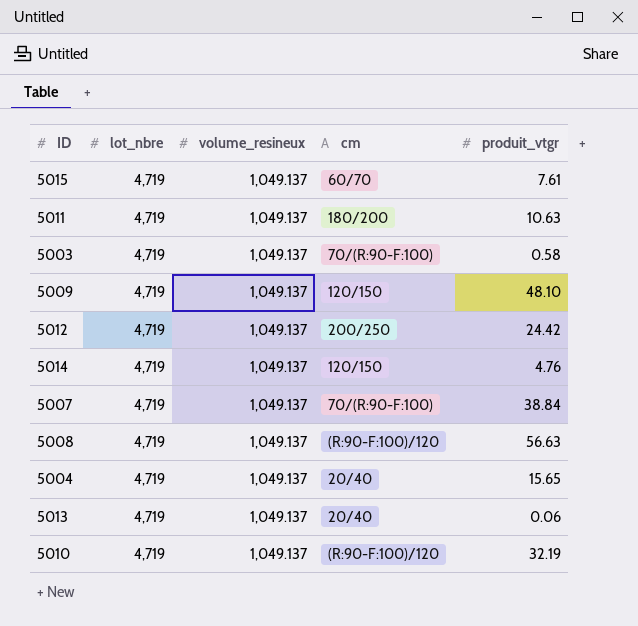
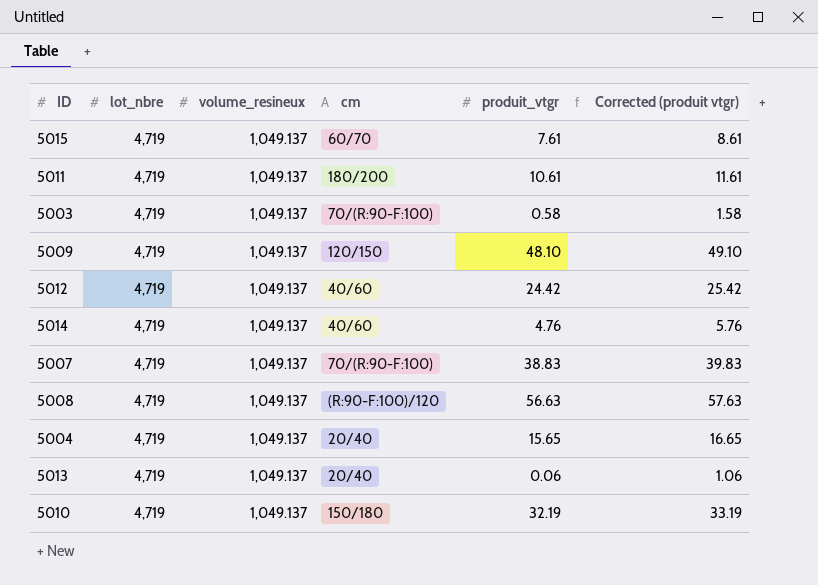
column Corrected (produit vtgr) | formula: none -> [produit_vtgr] + 1
5011 | produit_vtgr: 10.63 -> 10.61
5012 | cm: 200/250 -> 40/60
5014 | cm: 120/150 -> 40/60
5007 | produit_vtgr: 38.84 -> 38.83
5010 | cm: (R:90-F:100)/120 -> 150/180

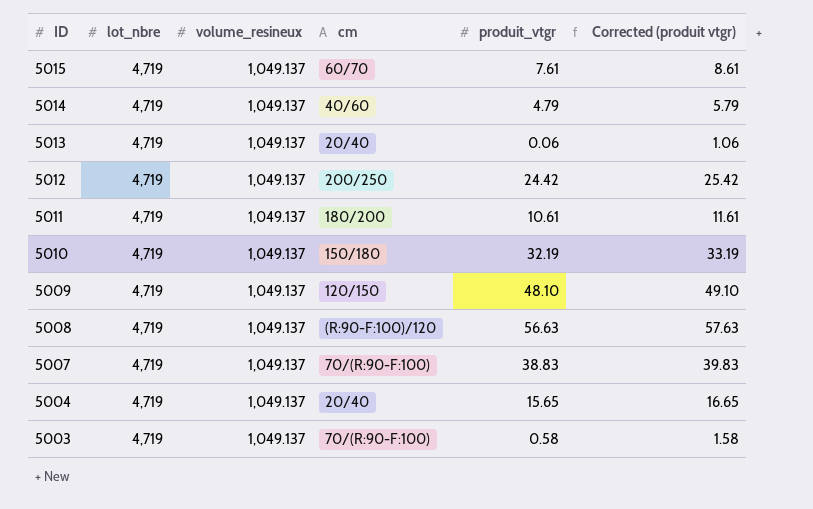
row order: none -> ID descending
5014 | produit_vtgr: 4.76 -> 4.79
5014 | Corrected (produit vtgr): 5.76 -> 5.79
5012 | cm: 40/60 -> 200/250

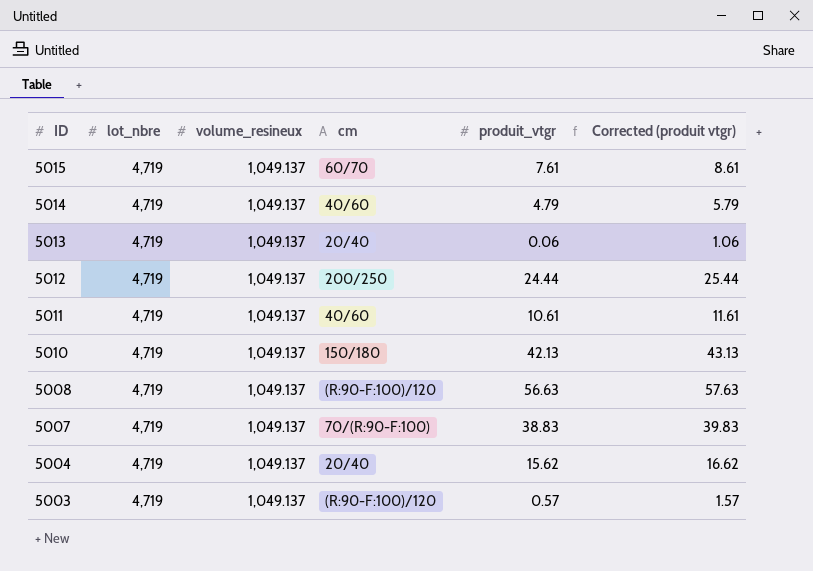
row 5009: 4,719 | 1,049.137 | 120/150 | 48.10 | 49.10 -> none
5012 | produit_vtgr: 24.42 -> 24.44
5012 | Corrected (produit vtgr): 25.42 -> 25.44
5011 | cm: 180/200 -> 40/60
5010 | produit_vtgr: 32.19 -> 42.13
5010 | Corrected (produit vtgr): 33.19 -> 43.13
5004 | produit_vtgr: 15.65 -> 15.62
5004 | Corrected (produit vtgr): 16.65 -> 16.62
5003 | cm: 70/(R:90-F:100) -> (R:90-F:100)/120
5003 | produit_vtgr: 0.58 -> 0.57
5003 | Corrected (produit vtgr): 1.58 -> 1.57

